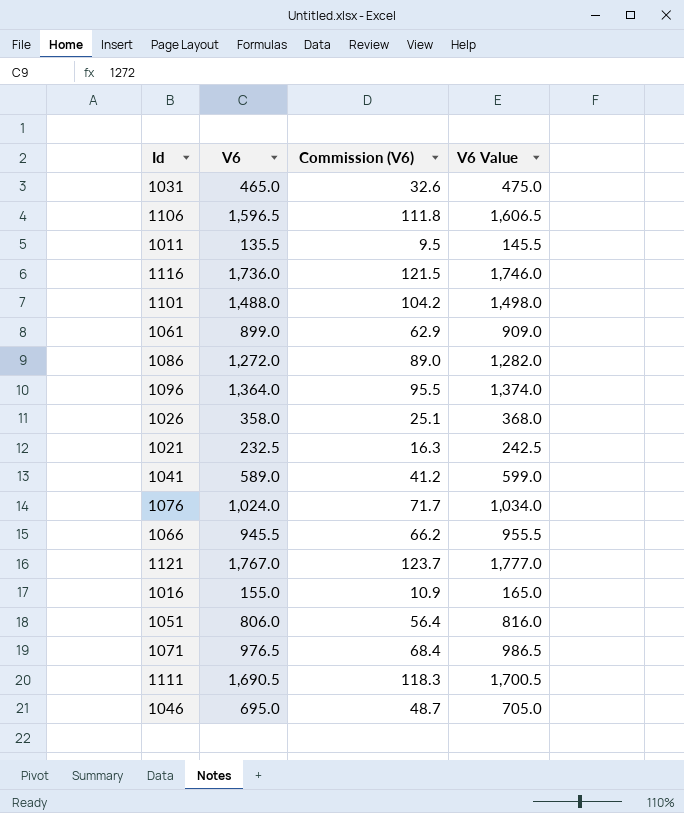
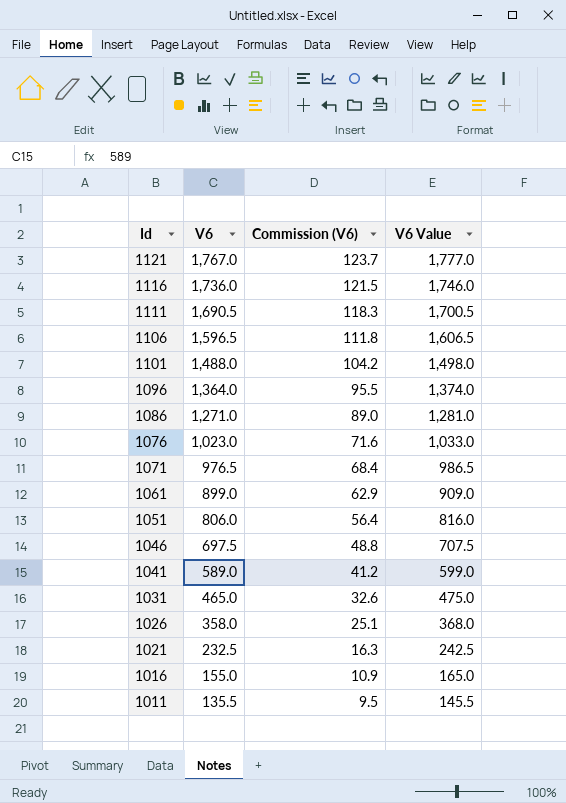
row order: none -> Id descending
row 1066: 945.5 | 66.2 | 955.5 -> none
1086 | V6: 1,272.0 -> 1,271.0
1086 | V6 Value: 1,282.0 -> 1,281.0
1076 | V6: 1,024.0 -> 1,023.0
1076 | Commission (V6): 71.7 -> 71.6
1076 | V6 Value: 1,034.0 -> 1,033.0
1046 | V6: 695.0 -> 697.5
1046 | Commission (V6): 48.7 -> 48.8
1046 | V6 Value: 705.0 -> 707.5

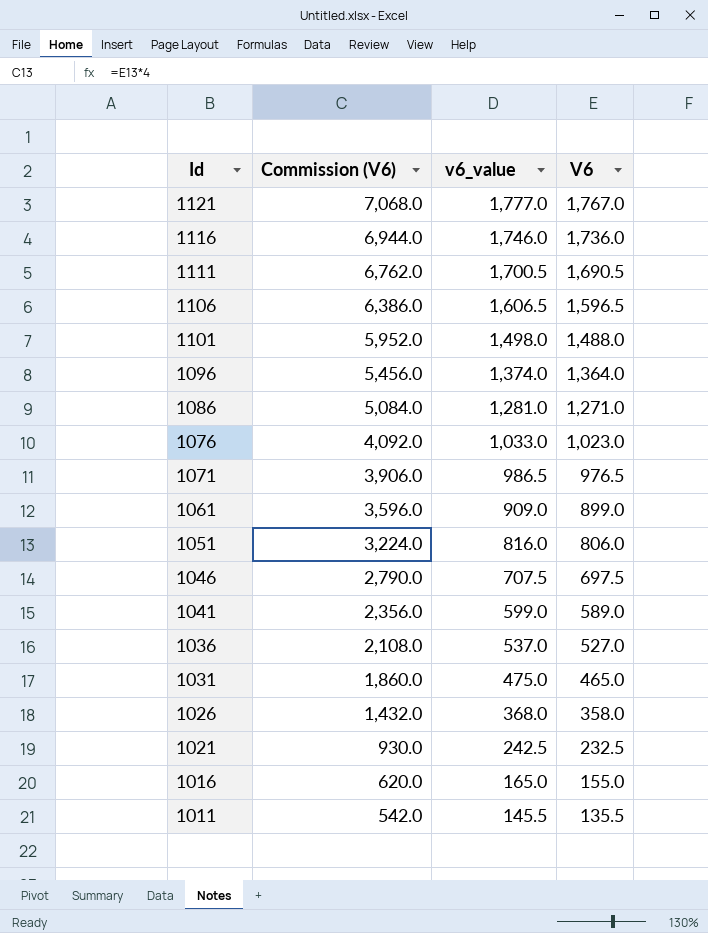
column Commission (V6) | formula: [V6] * 0.07 -> [V6] * 4
column name: V6 Value -> v6_value
column V6 | position: 2 -> 4
row 1036: none -> 2,108.0 | 537.0 | 527.0

